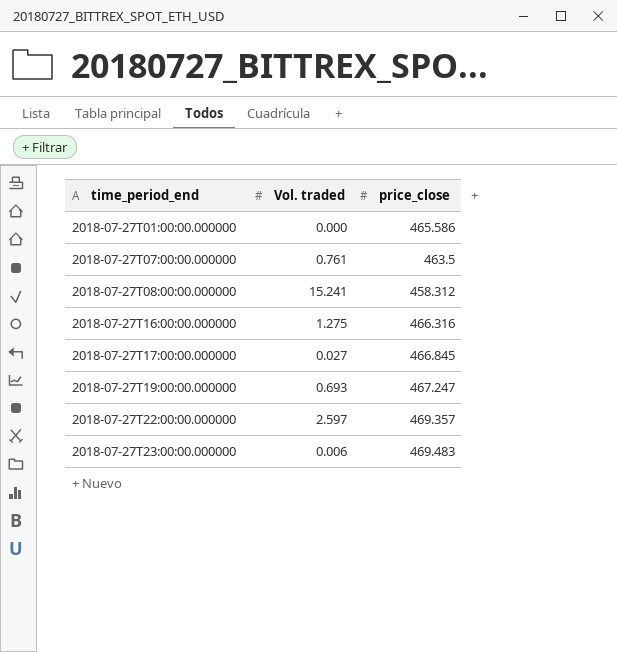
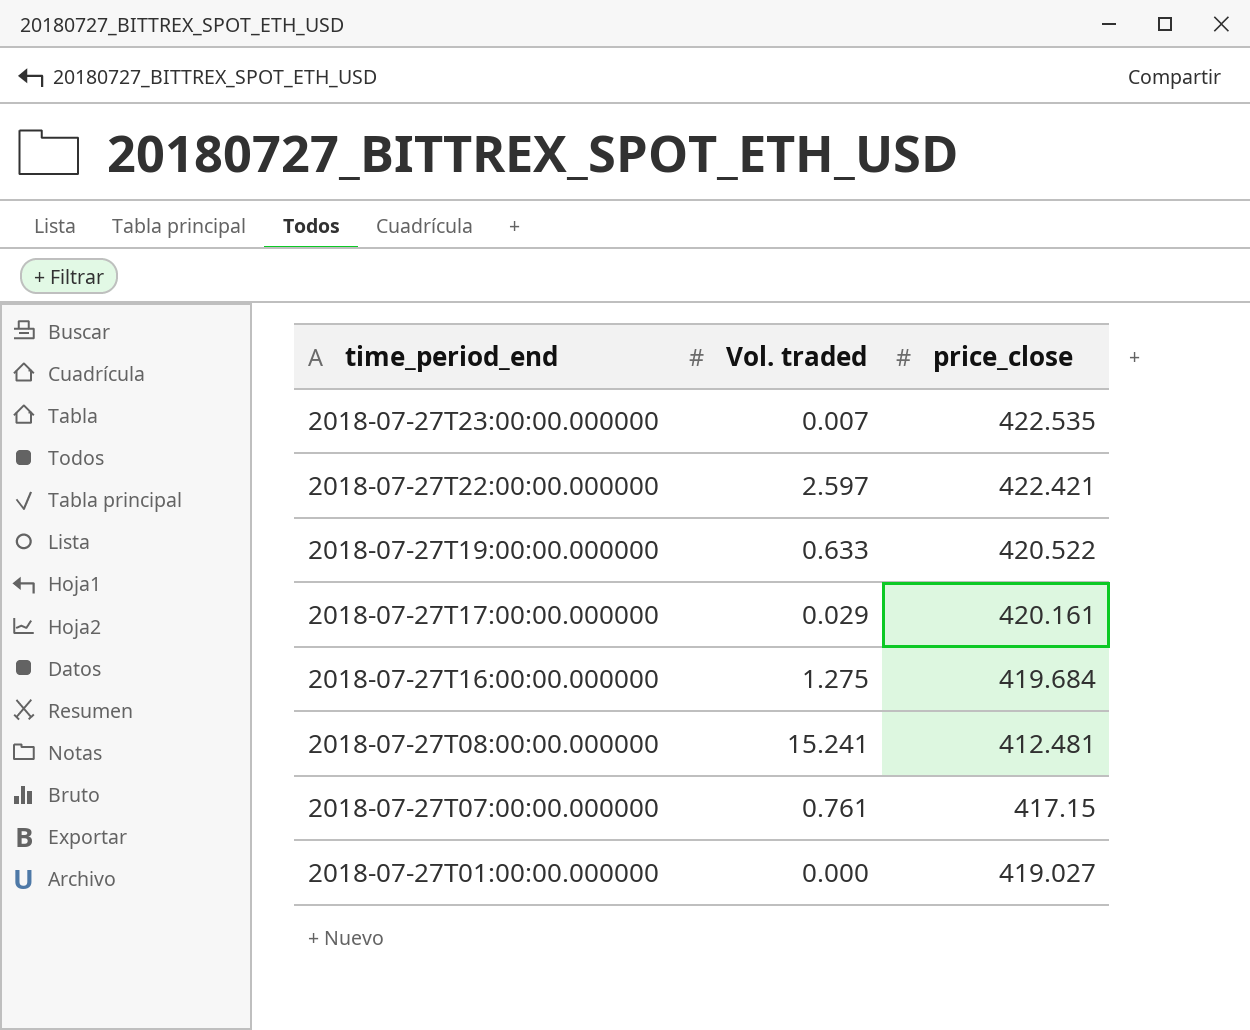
row order: time_period_end ascending -> time_period_end descending
2018-07-27T23:00:00.000000 | Vol. traded: 0.006 -> 0.007
2018-07-27T23:00:00.000000 | price_close: 469.483 -> 422.535
2018-07-27T22:00:00.000000 | price_close: 469.357 -> 422.421
2018-07-27T19:00:00.000000 | Vol. traded: 0.693 -> 0.633
2018-07-27T19:00:00.000000 | price_close: 467.247 -> 420.522
2018-07-27T17:00:00.000000 | Vol. traded: 0.027 -> 0.029
2018-07-27T17:00:00.000000 | price_close: 466.845 -> 420.161
2018-07-27T16:00:00.000000 | price_close: 466.316 -> 419.684
2018-07-27T08:00:00.000000 | price_close: 458.312 -> 412.481
2018-07-27T07:00:00.000000 | price_close: 463.5 -> 417.15
2018-07-27T01:00:00.000000 | price_close: 465.586 -> 419.027

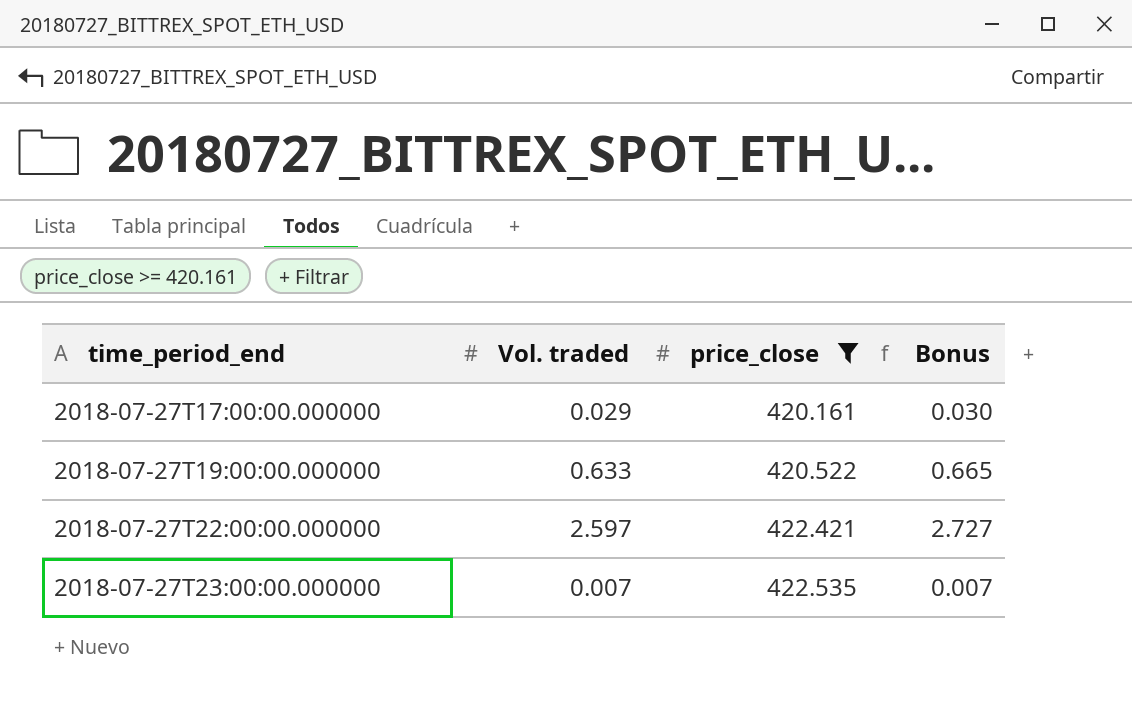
filter: none -> price_close >= 420.161
row order: time_period_end descending -> time_period_end ascending
column Bonus | formula: none -> [Vol. traded] * 1.05

